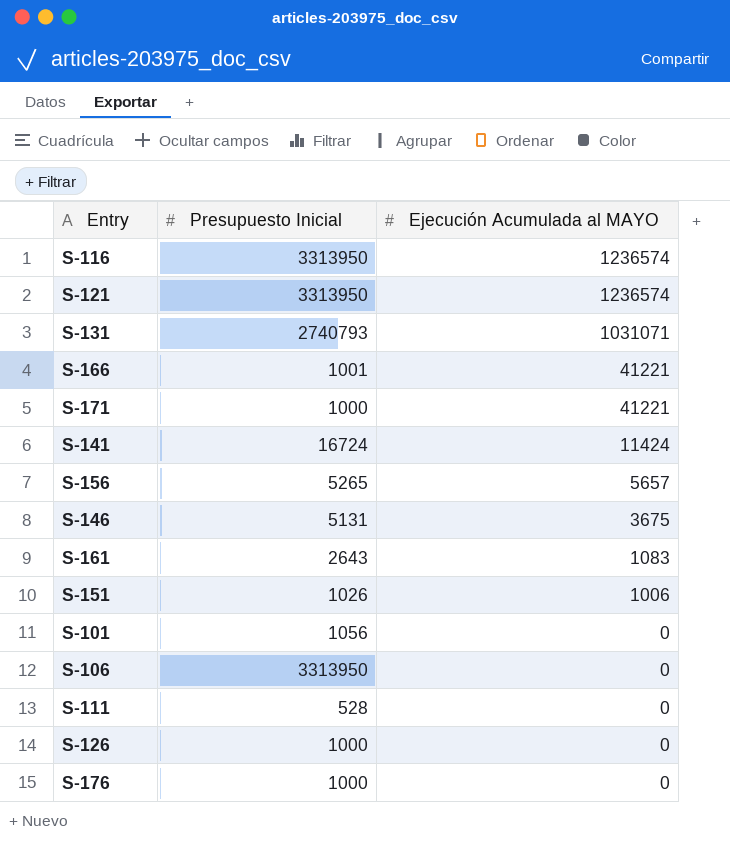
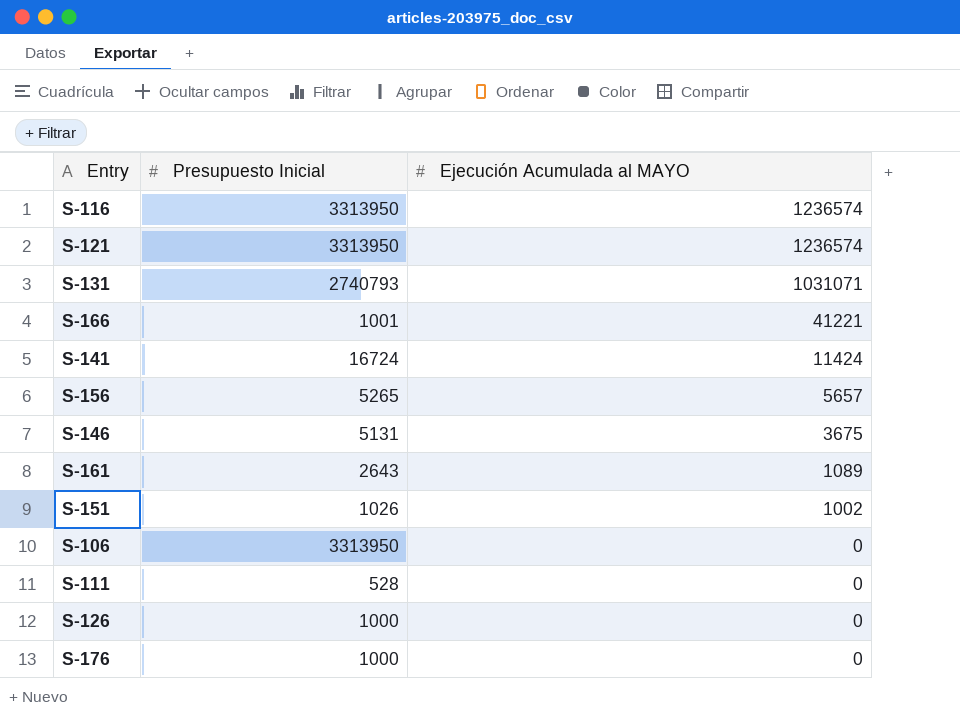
row S-171: 1000 | 41221 -> none
row S-101: 1056 | 0 -> none
S-161 | Ejecución Acumulada al MAYO: 1083 -> 1089
S-151 | Ejecución Acumulada al MAYO: 1006 -> 1002

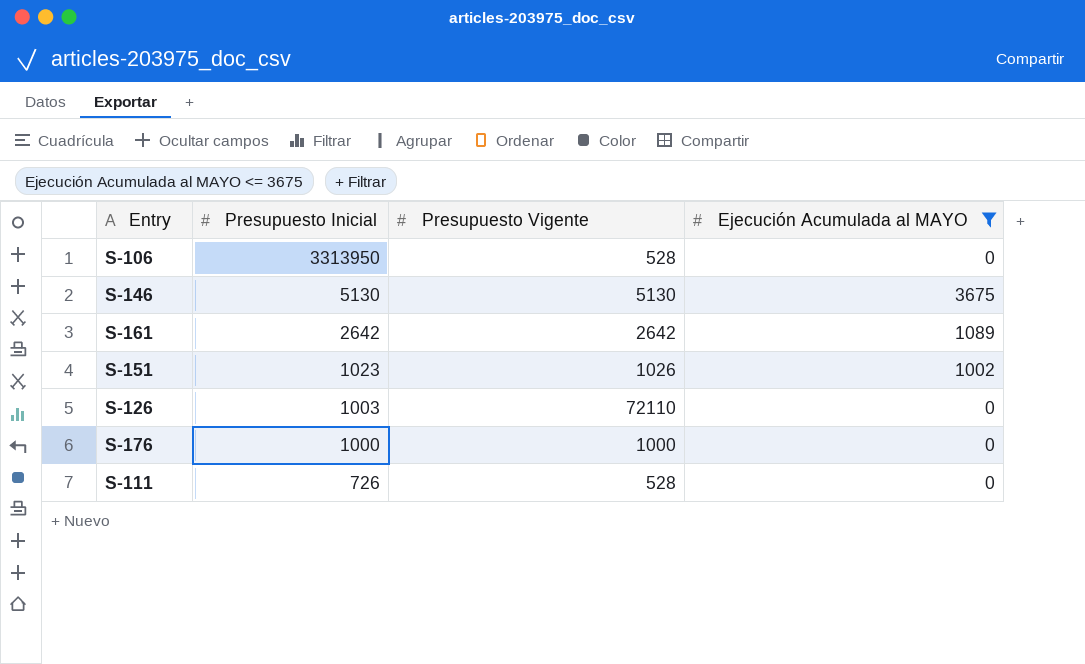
filter: none -> Ejecución Acumulada al MAYO <= 3675
row order: Ejecución Acumulada al MAYO descending -> Presupuesto Inicial descending
column Presupuesto Vigente | position: none -> 3
S-146 | Presupuesto Inicial: 5131 -> 5130
S-161 | Presupuesto Inicial: 2643 -> 2642
S-151 | Presupuesto Inicial: 1026 -> 1023
S-126 | Presupuesto Inicial: 1000 -> 1003
S-111 | Presupuesto Inicial: 528 -> 726

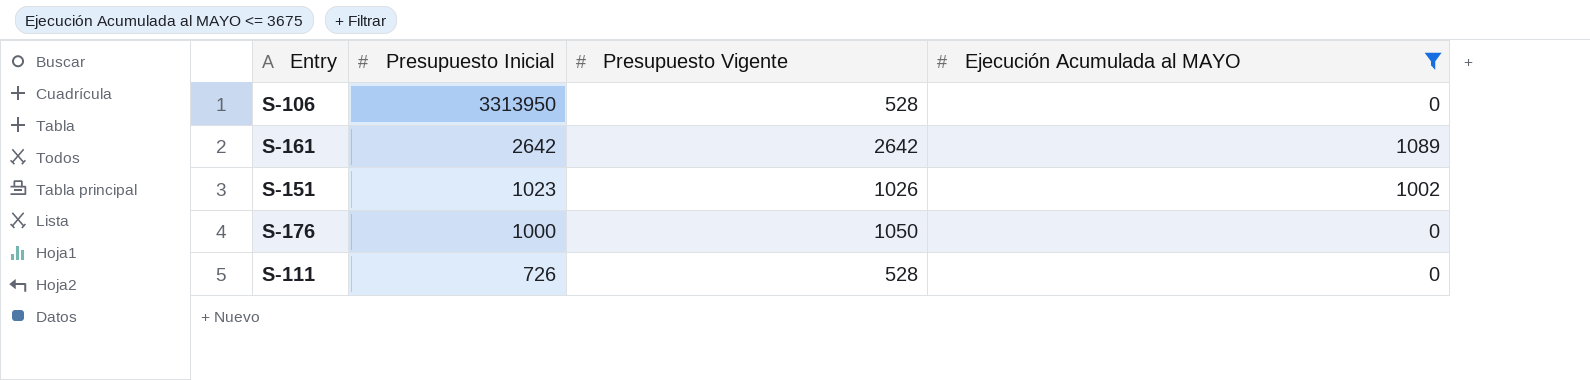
row S-146: 5130 | 5130 | 3675 -> none
row S-126: 1003 | 72110 | 0 -> none
S-176 | Presupuesto Vigente: 1000 -> 1050

